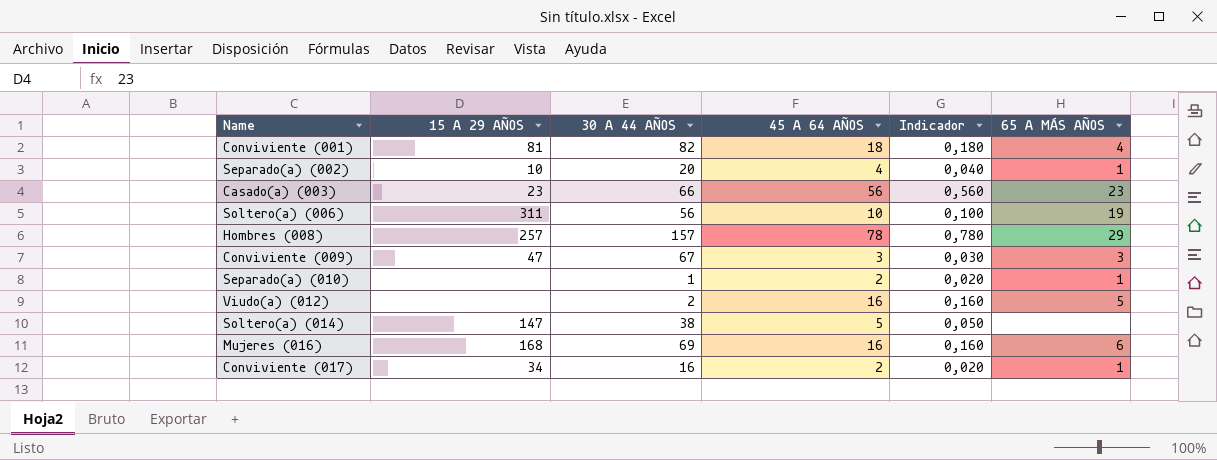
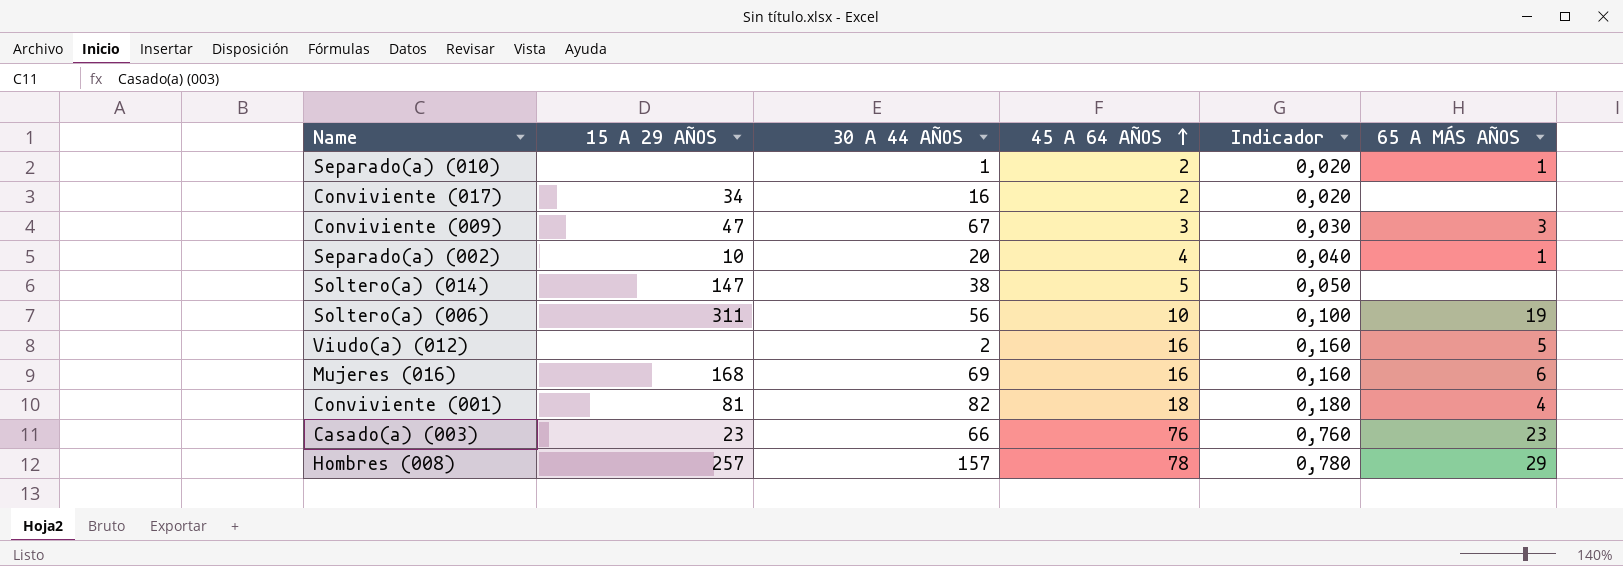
row order: none -> 45 A 64 AÑOS ascending
Conviviente (017) | 65 A MÁS AÑOS: 1 -> none
Casado(a) (003) | 45 A 64 AÑOS: 56 -> 76
Casado(a) (003) | Indicador: 0,560 -> 0,760

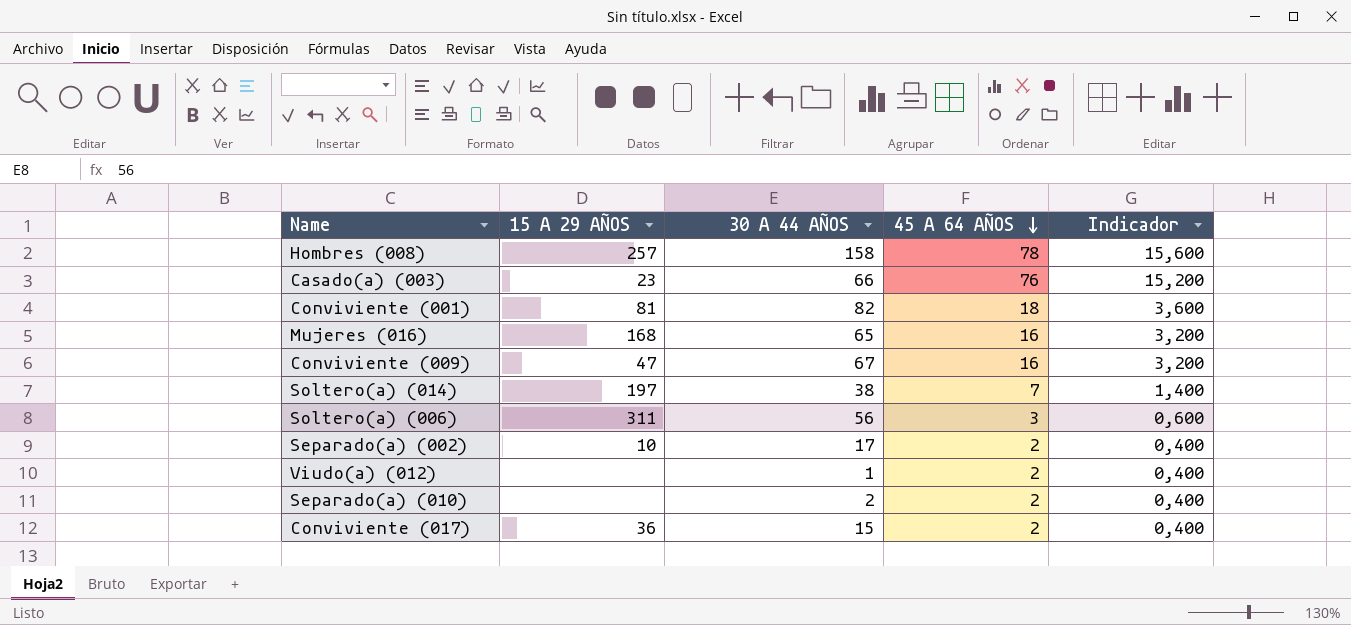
row order: 45 A 64 AÑOS ascending -> 45 A 64 AÑOS descending
column 65 A MÁS AÑOS | position: 6 -> none
column Indicador | formula: [45 A 64 AÑOS] * 0,01 -> [45 A 64 AÑOS] * 0,2
Hombres (008) | 30 A 44 AÑOS: 157 -> 158
Mujeres (016) | 30 A 44 AÑOS: 69 -> 65
Conviviente (009) | 45 A 64 AÑOS: 3 -> 16
Soltero(a) (014) | 15 A 29 AÑOS: 147 -> 197
Soltero(a) (014) | 45 A 64 AÑOS: 5 -> 7
Soltero(a) (006) | 45 A 64 AÑOS: 10 -> 3
Separado(a) (002) | 30 A 44 AÑOS: 20 -> 17
Separado(a) (002) | 45 A 64 AÑOS: 4 -> 2
Viudo(a) (012) | 30 A 44 AÑOS: 2 -> 1
Viudo(a) (012) | 45 A 64 AÑOS: 16 -> 2
Separado(a) (010) | 30 A 44 AÑOS: 1 -> 2
Conviviente (017) | 15 A 29 AÑOS: 34 -> 36
Conviviente (017) | 30 A 44 AÑOS: 16 -> 15

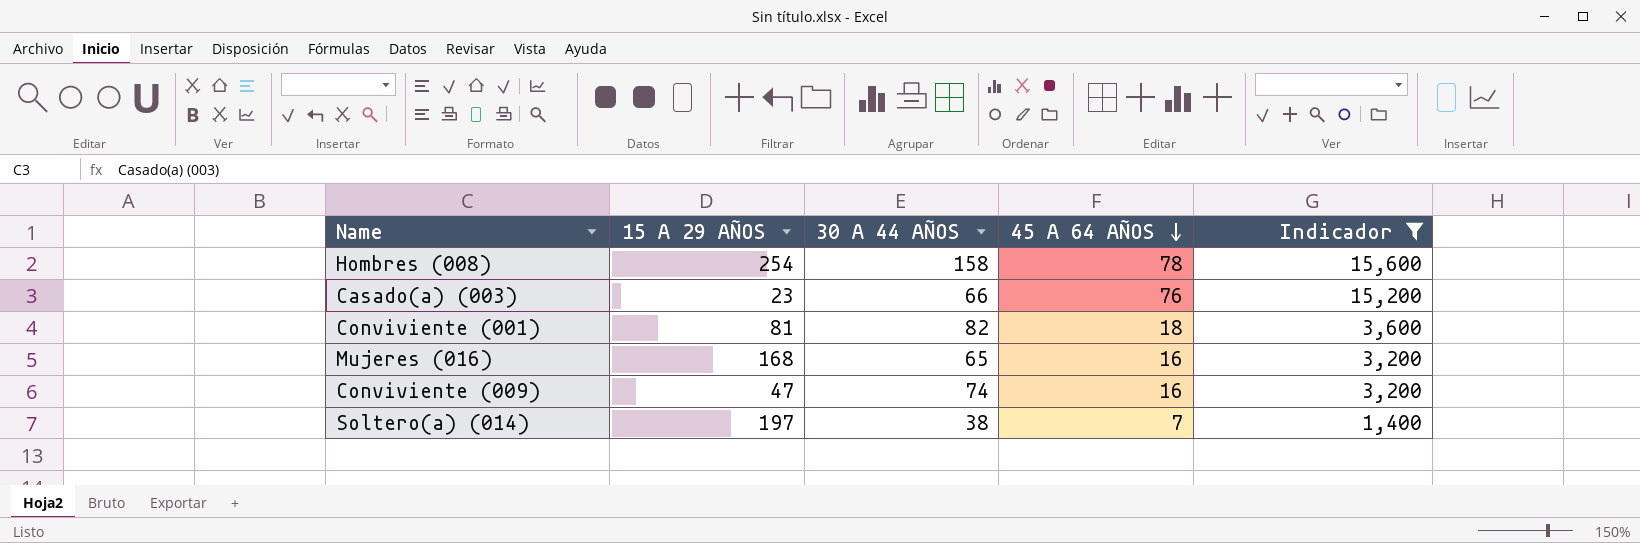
filter: none -> Indicador >= 1,400
Hombres (008) | 15 A 29 AÑOS: 257 -> 254
Conviviente (009) | 30 A 44 AÑOS: 67 -> 74

